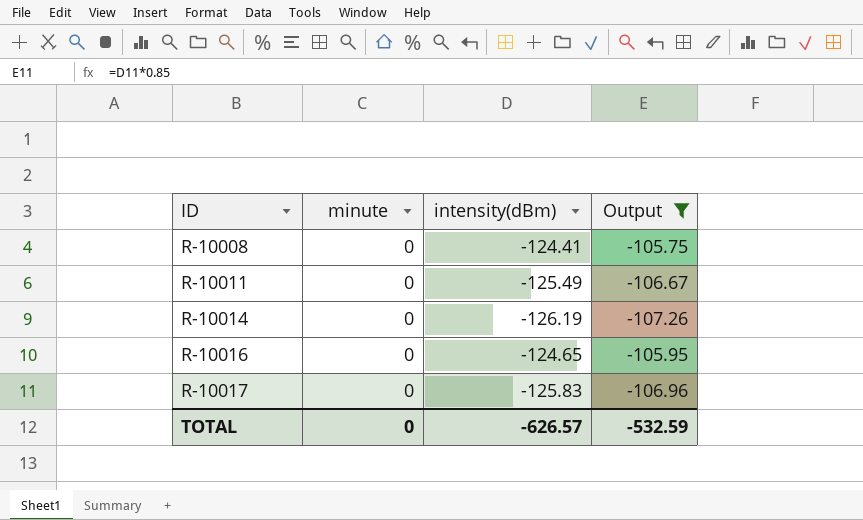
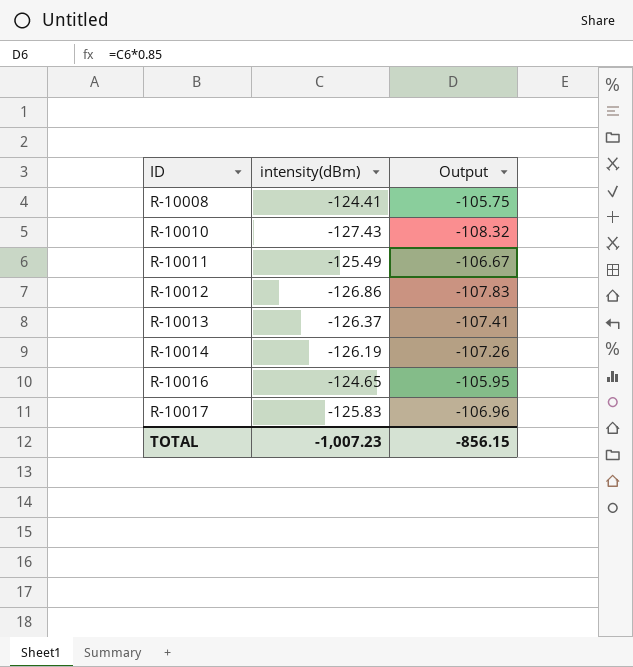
filter: Output >= -107.26 -> none
column minute | position: 2 -> none
TOTAL | intensity(dBm): -626.57 -> -1,007.23
TOTAL | Output: -532.59 -> -856.15

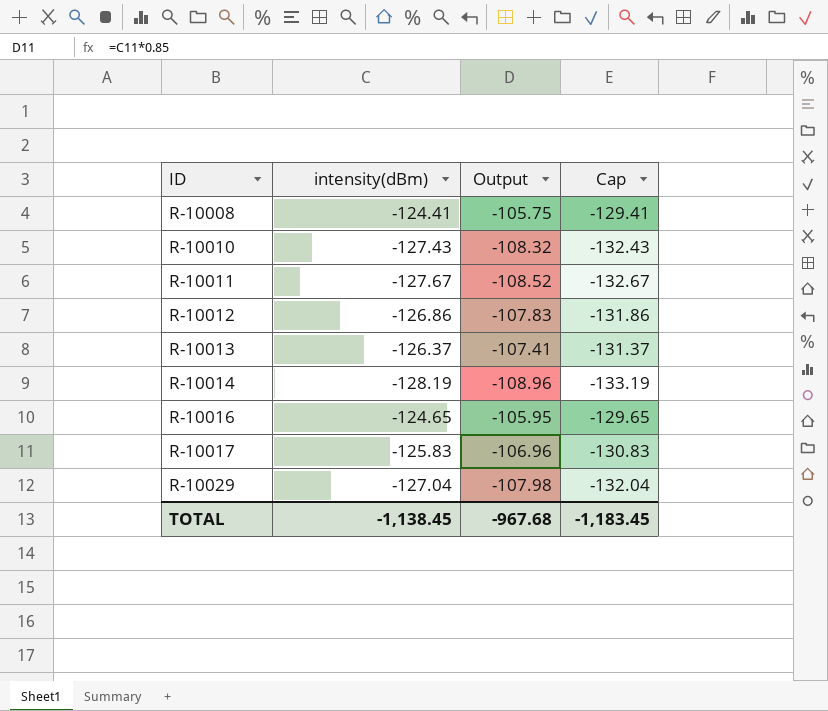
column Cap | formula: none -> [intensity(dBm)] - 5
R-10011 | intensity(dBm): -125.49 -> -127.67
R-10011 | Output: -106.67 -> -108.52
R-10014 | intensity(dBm): -126.19 -> -128.19
R-10014 | Output: -107.26 -> -108.96
row R-10029: none -> -127.04 | -107.98 | -132.04
TOTAL | intensity(dBm): -1,007.23 -> -1,138.45
TOTAL | Output: -856.15 -> -967.68

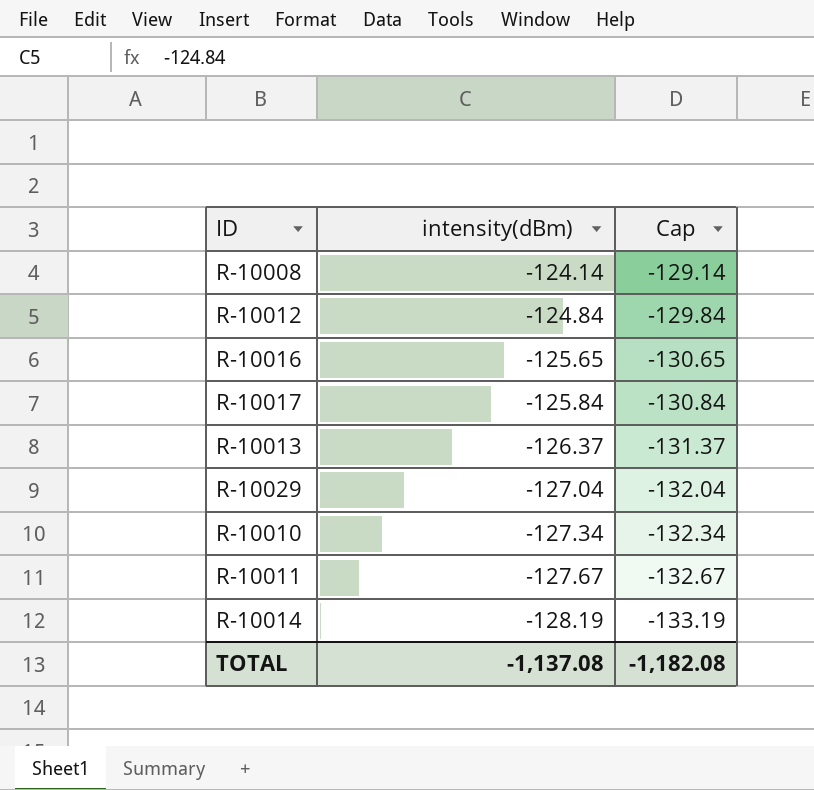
row order: ID ascending -> intensity(dBm) descending
column Output | formula: [intensity(dBm)] * 0.85 -> none
R-10008 | intensity(dBm): -124.41 -> -124.14
R-10008 | Cap: -129.41 -> -129.14
R-10012 | intensity(dBm): -126.86 -> -124.84
R-10012 | Cap: -131.86 -> -129.84
R-10016 | intensity(dBm): -124.65 -> -125.65
R-10016 | Cap: -129.65 -> -130.65
R-10017 | intensity(dBm): -125.83 -> -125.84
R-10017 | Cap: -130.83 -> -130.84
R-10010 | intensity(dBm): -127.43 -> -127.34
R-10010 | Cap: -132.43 -> -132.34
TOTAL | intensity(dBm): -1,138.45 -> -1,137.08
TOTAL | Cap: -1,183.45 -> -1,182.08

